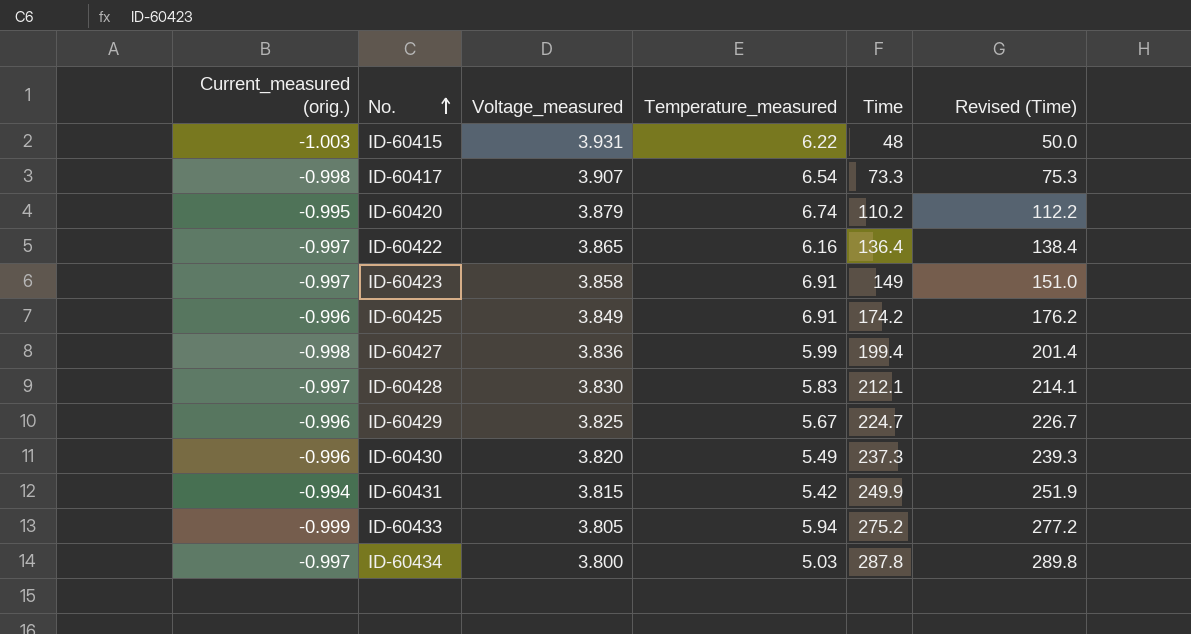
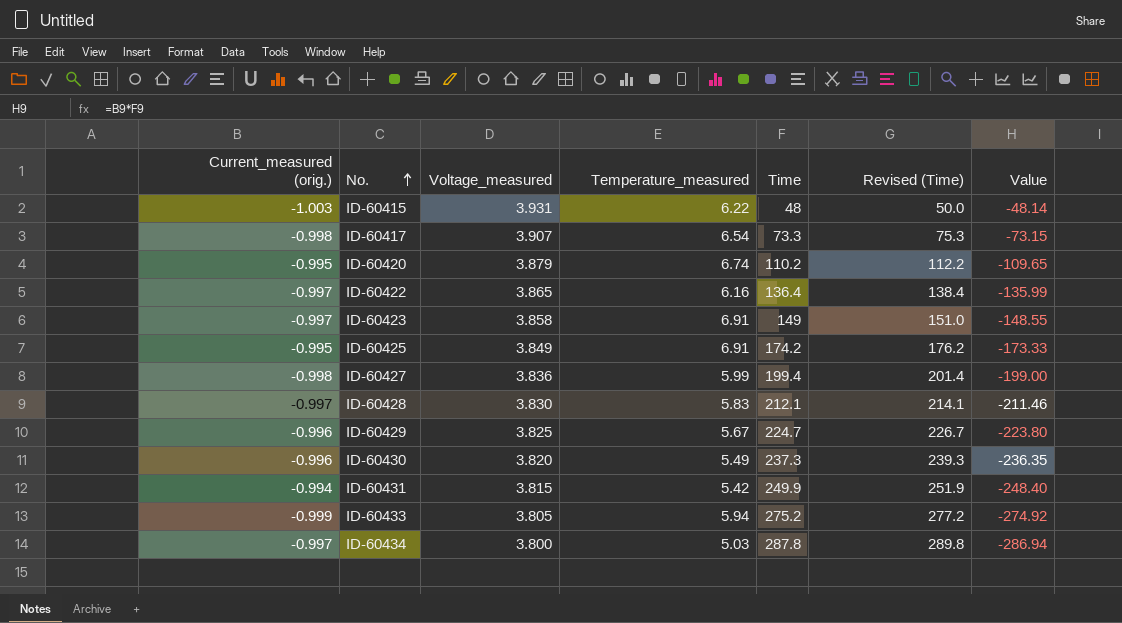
column Value | formula: none -> [Current_measured (orig.)] * [Time]
ID-60425 | Current_measured (orig.): -0.996 -> -0.995

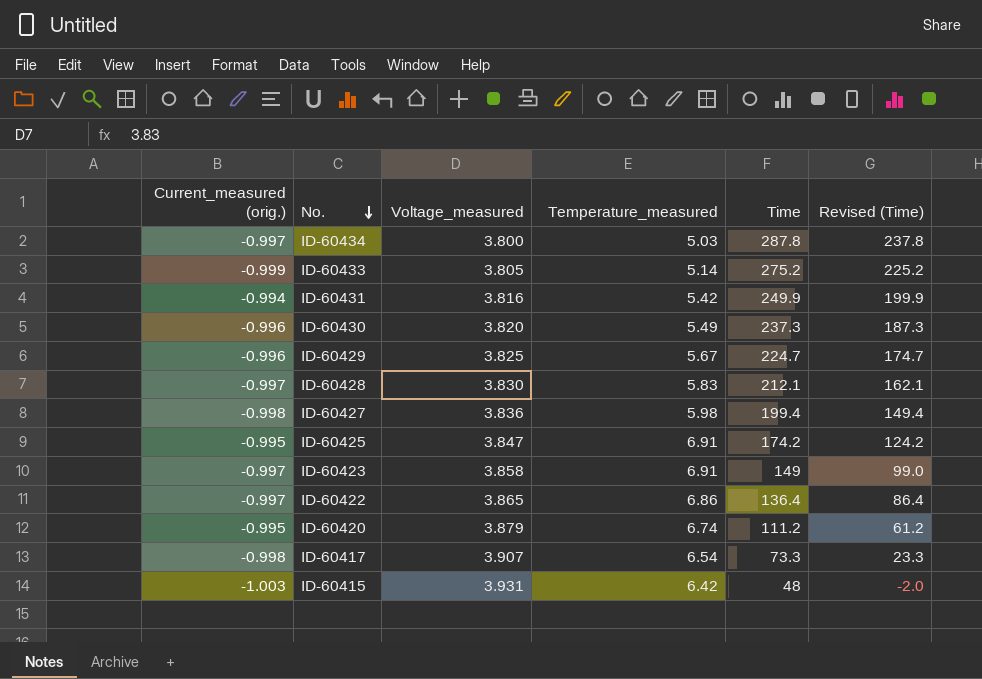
row order: No. ascending -> No. descending
column Value | formula: [Current_measured (orig.)] * [Time] -> none
column Revised (Time) | formula: [Time] + 2 -> [Time] - 50
ID-60433 | Temperature_measured: 5.94 -> 5.14
ID-60431 | Voltage_measured: 3.815 -> 3.816
ID-60427 | Temperature_measured: 5.99 -> 5.98
ID-60425 | Voltage_measured: 3.849 -> 3.847
ID-60422 | Temperature_measured: 6.16 -> 6.86
ID-60420 | Time: 110.2 -> 111.2
ID-60415 | Temperature_measured: 6.22 -> 6.42

